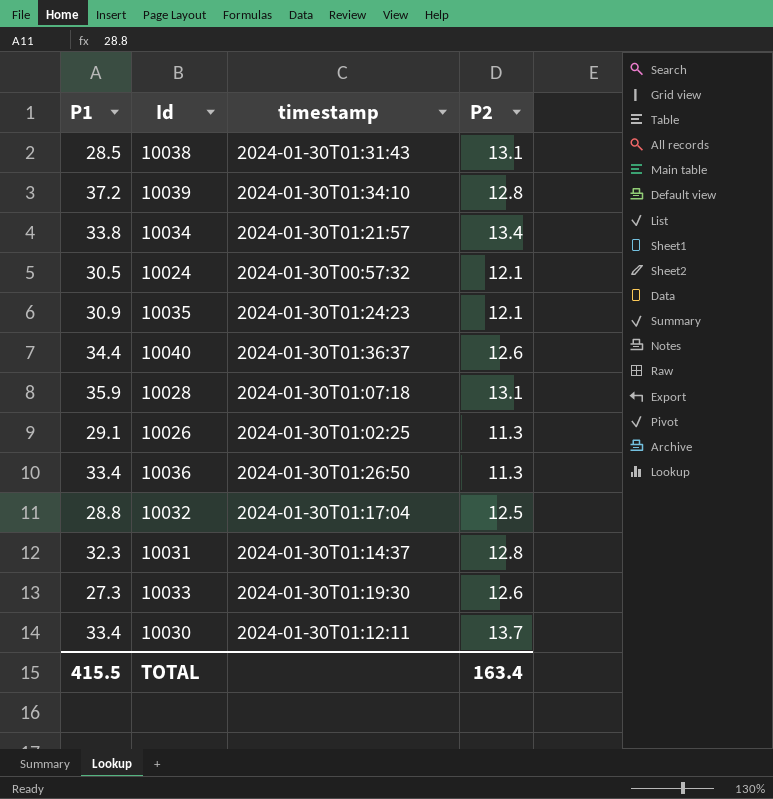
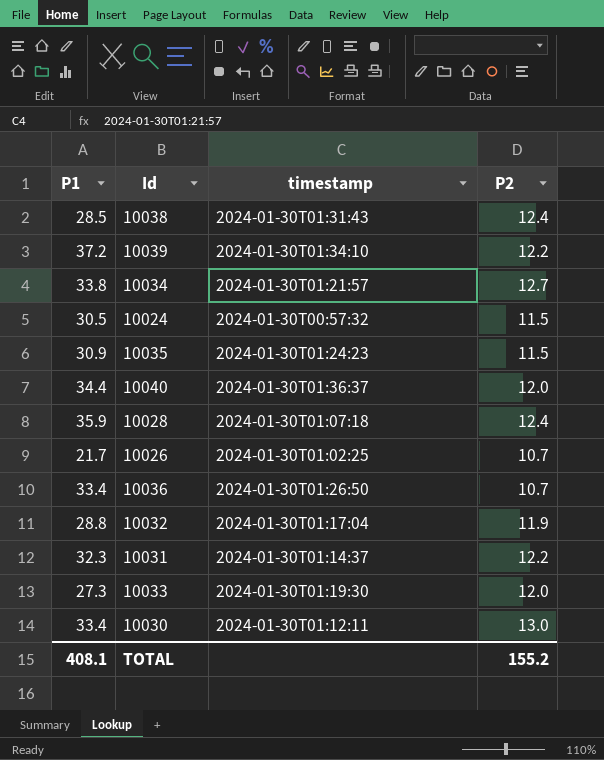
10038 | P2: 13.1 -> 12.4
10039 | P2: 12.8 -> 12.2
10034 | P2: 13.4 -> 12.7
10024 | P2: 12.1 -> 11.5
10035 | P2: 12.1 -> 11.5
10040 | P2: 12.6 -> 12.0
10028 | P2: 13.1 -> 12.4
10026 | P1: 29.1 -> 21.7
10026 | P2: 11.3 -> 10.7
10036 | P2: 11.3 -> 10.7
10032 | P2: 12.5 -> 11.9
10031 | P2: 12.8 -> 12.2
10033 | P2: 12.6 -> 12.0
10030 | P2: 13.7 -> 13.0
TOTAL | P1: 415.5 -> 408.1
TOTAL | P2: 163.4 -> 155.2

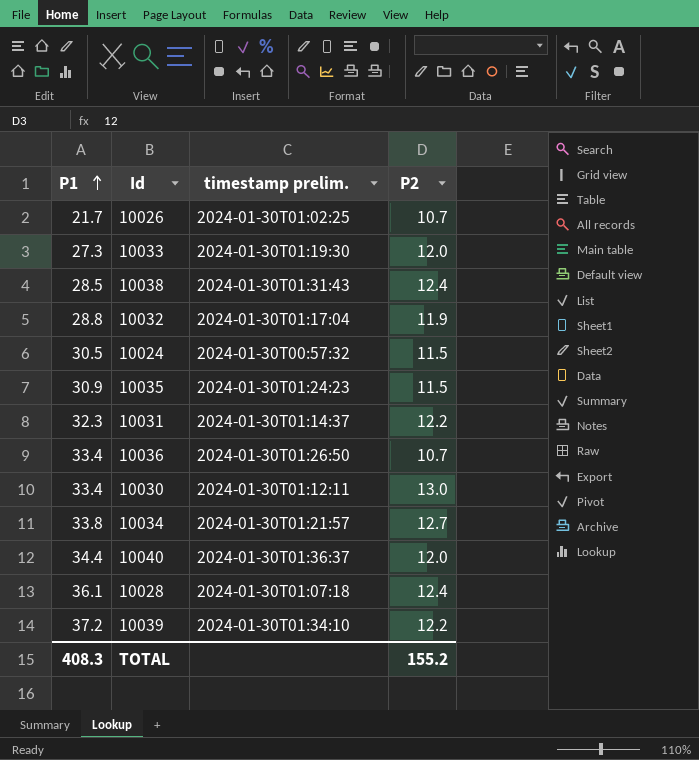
row order: none -> P1 ascending
column name: timestamp -> timestamp prelim.
10028 | P1: 35.9 -> 36.1
TOTAL | P1: 408.1 -> 408.3

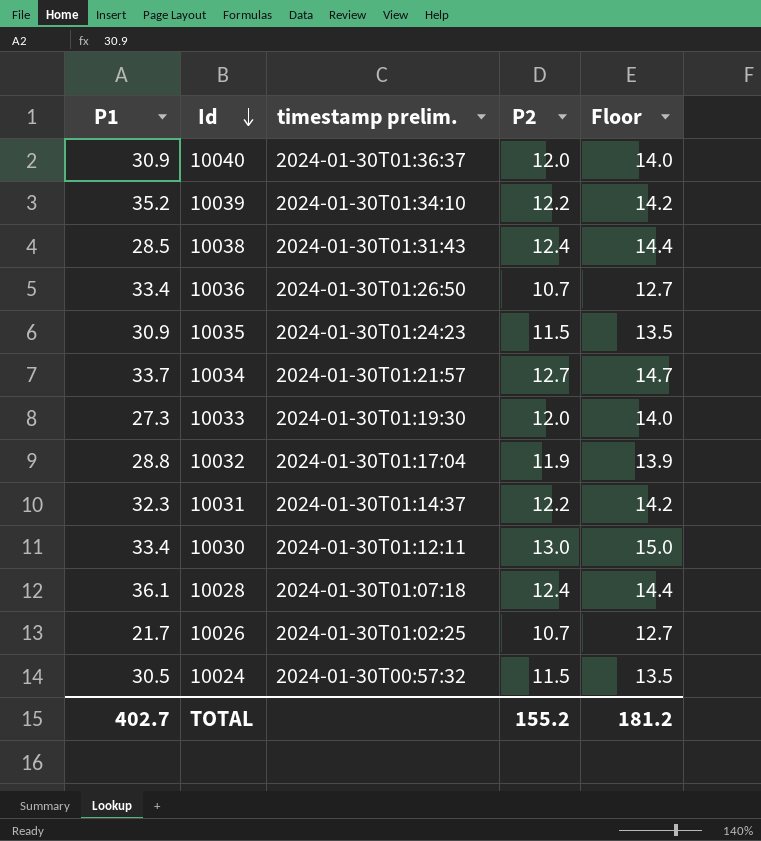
row order: P1 ascending -> Id descending
column Floor | formula: none -> [P2] + 2
10040 | P1: 34.4 -> 30.9
10039 | P1: 37.2 -> 35.2
10034 | P1: 33.8 -> 33.7
TOTAL | P1: 408.3 -> 402.7

